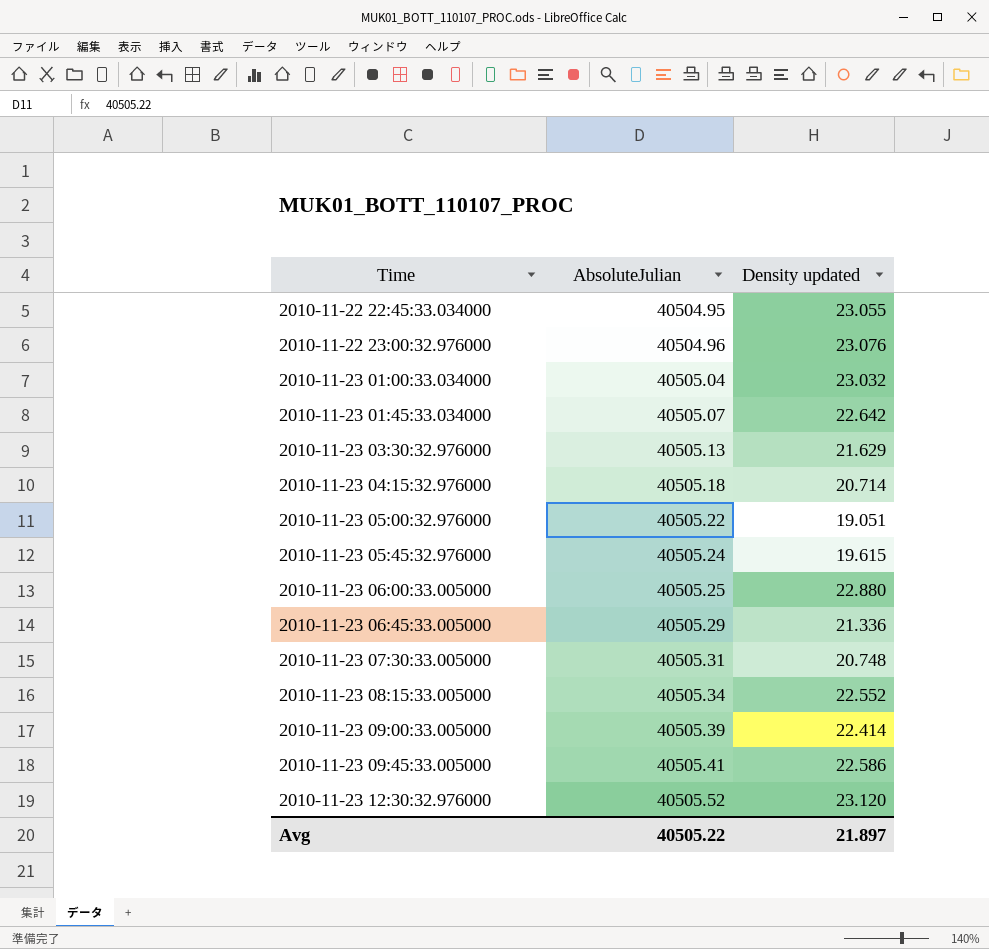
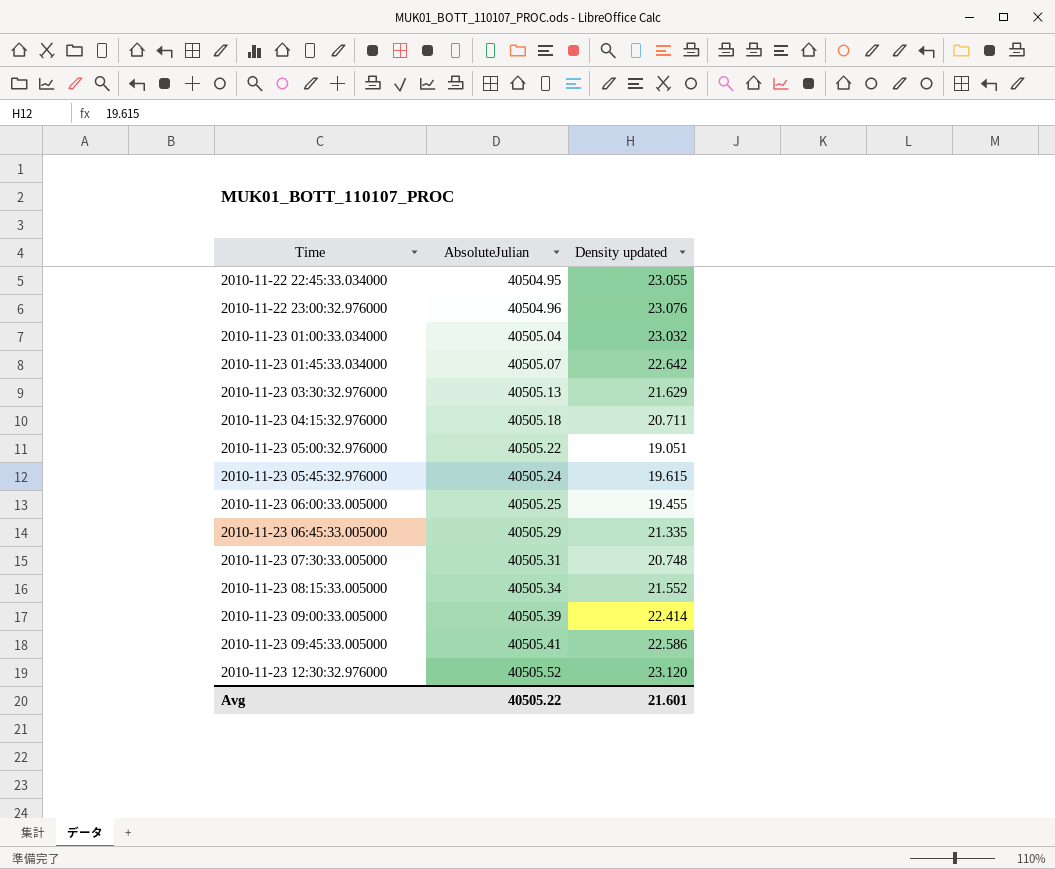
2010-11-23 04:15:32.976000 | Density updated: 20.714 -> 20.711
2010-11-23 06:00:33.005000 | Density updated: 22.880 -> 19.455
2010-11-23 06:45:33.005000 | Density updated: 21.336 -> 21.335
2010-11-23 08:15:33.005000 | Density updated: 22.552 -> 21.552
Avg | Density updated: 21.897 -> 21.601

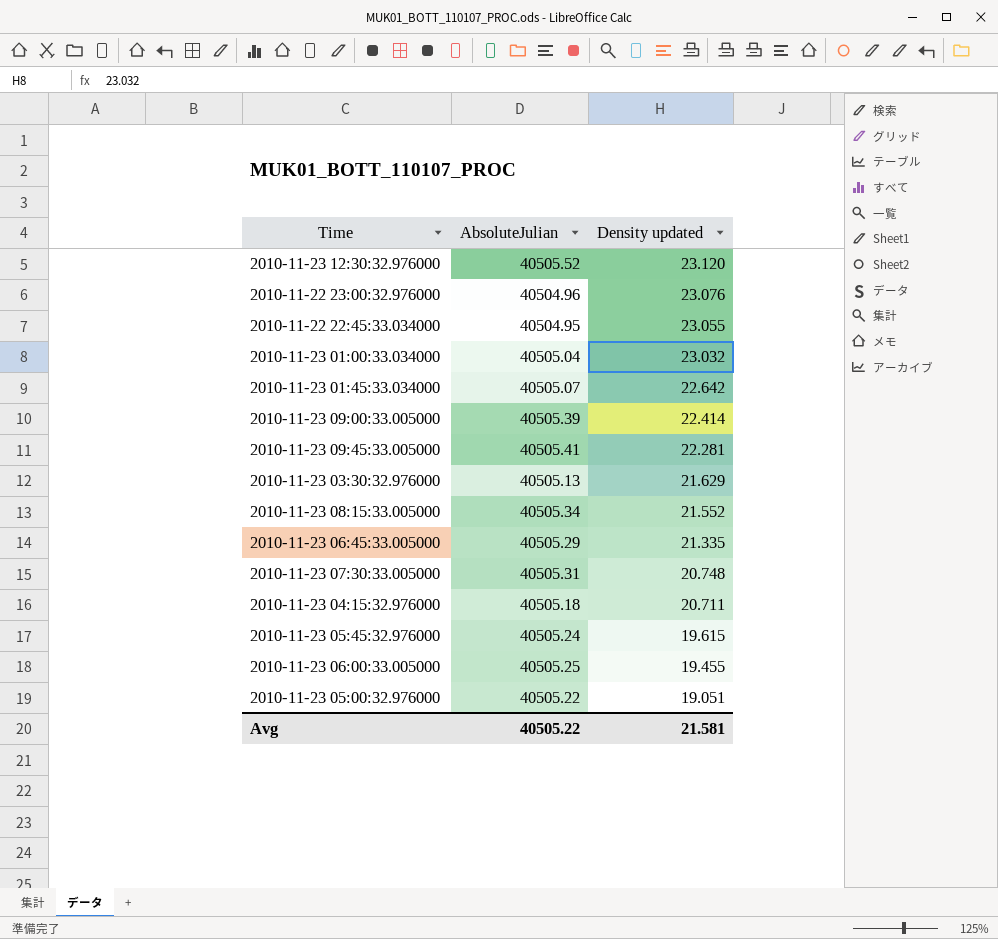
row order: Time ascending -> Density updated descending
2010-11-23 09:45:33.005000 | Density updated: 22.586 -> 22.281
Avg | Density updated: 21.601 -> 21.581

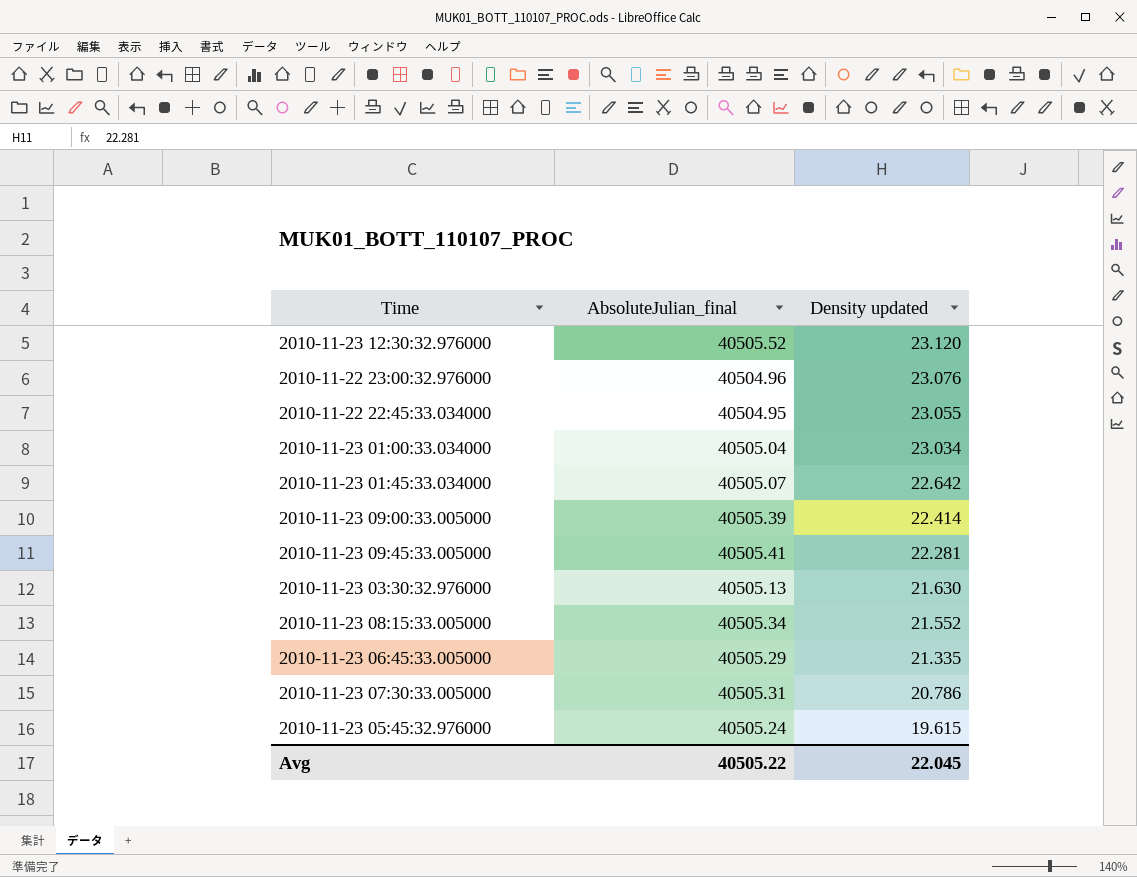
column name: AbsoluteJulian -> AbsoluteJulian_final
row 2010-11-23 04:15:32.976000: 40505.18 | 20.711 -> none
row 2010-11-23 06:00:33.005000: 40505.25 | 19.455 -> none
row 2010-11-23 05:00:32.976000: 40505.22 | 19.051 -> none
2010-11-23 01:00:33.034000 | Density updated: 23.032 -> 23.034
2010-11-23 03:30:32.976000 | Density updated: 21.629 -> 21.630
2010-11-23 07:30:33.005000 | Density updated: 20.748 -> 20.786
Avg | Density updated: 21.581 -> 22.045

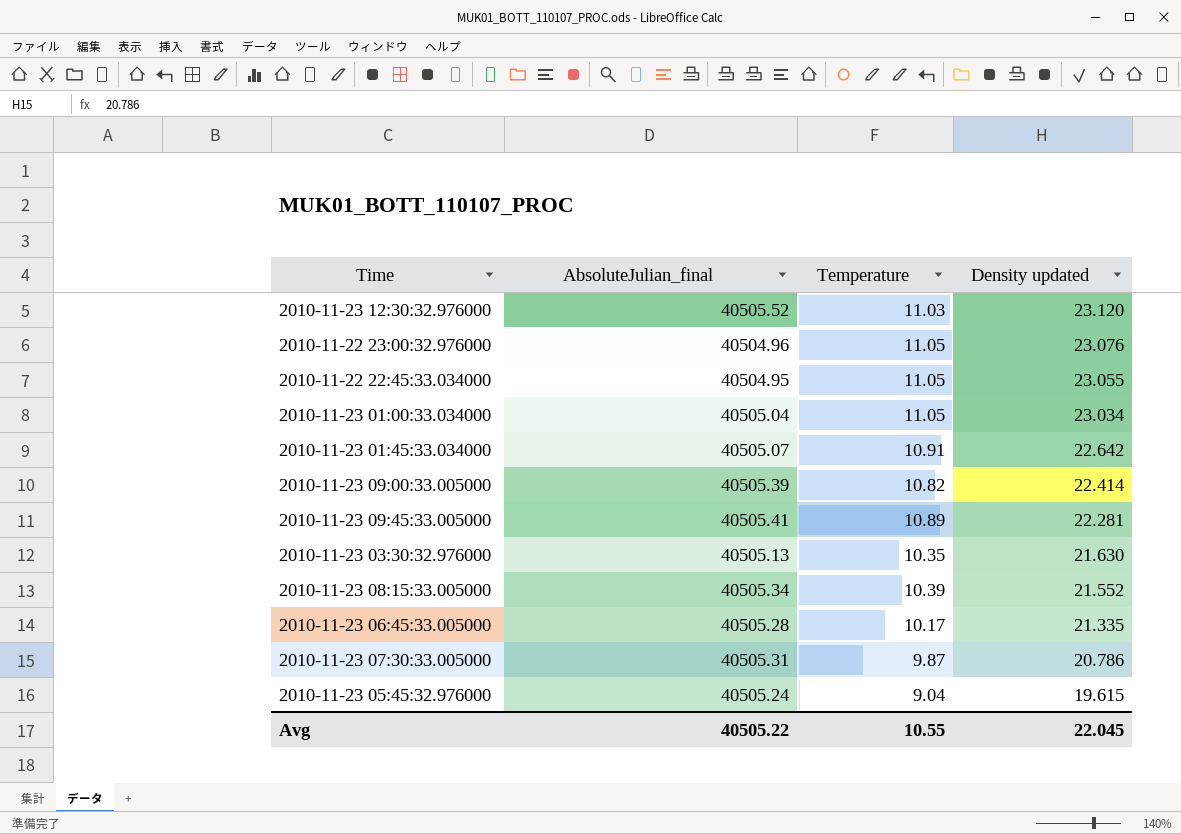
column Temperature | position: none -> 3
2010-11-23 06:45:33.005000 | AbsoluteJulian_final: 40505.29 -> 40505.28

